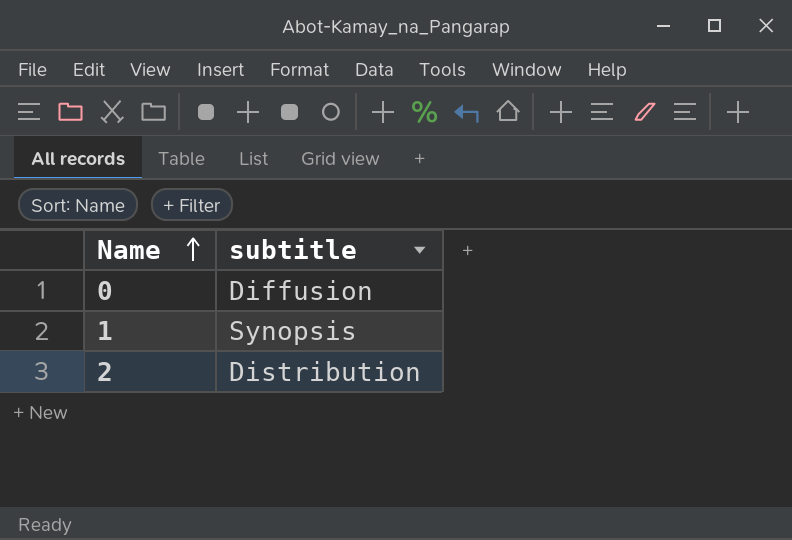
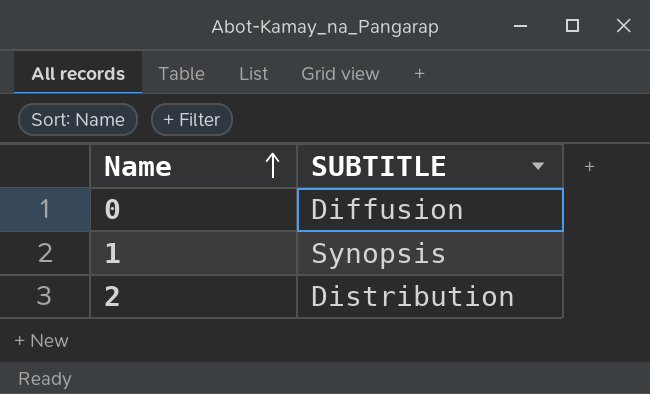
column name: subtitle -> SUBTITLE

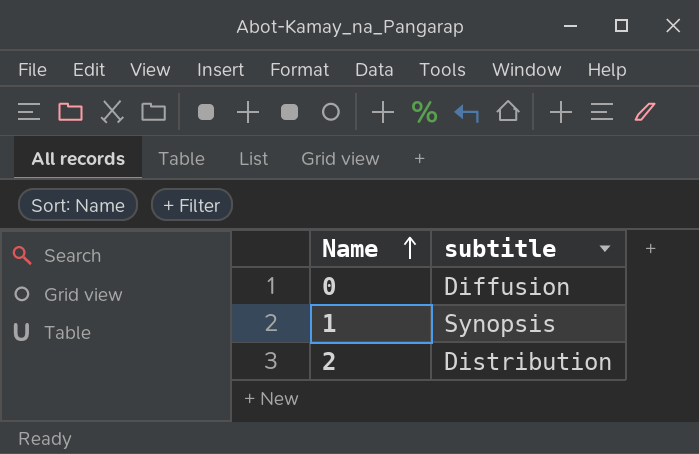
column name: SUBTITLE -> subtitle

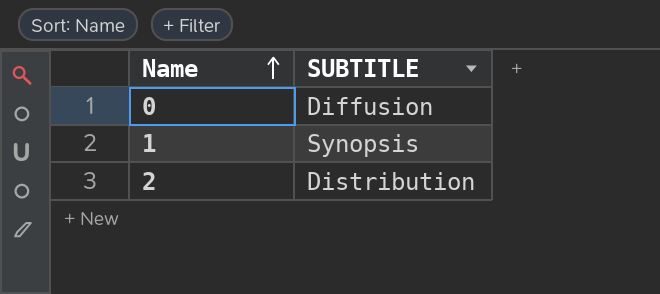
column name: subtitle -> SUBTITLE

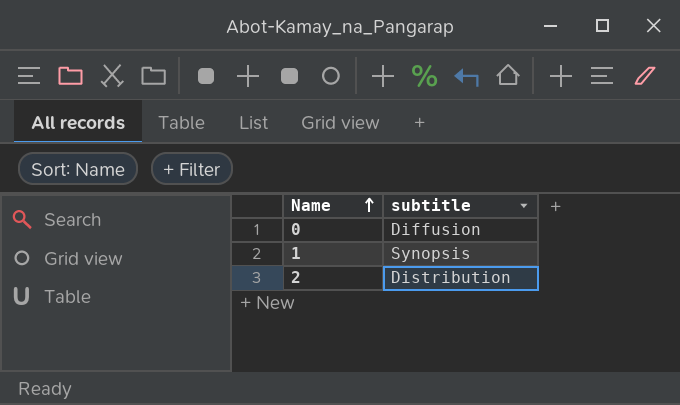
column name: SUBTITLE -> subtitle

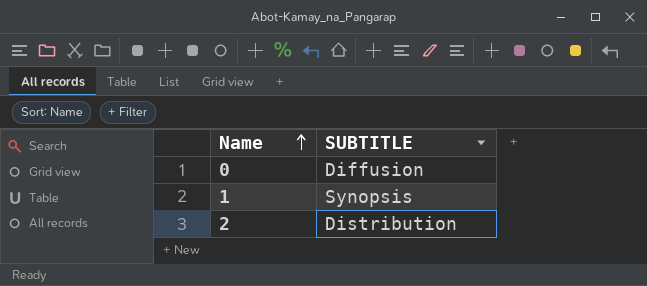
column name: subtitle -> SUBTITLE

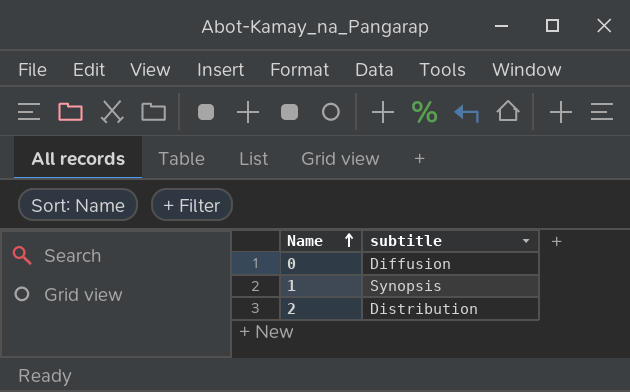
column name: SUBTITLE -> subtitle

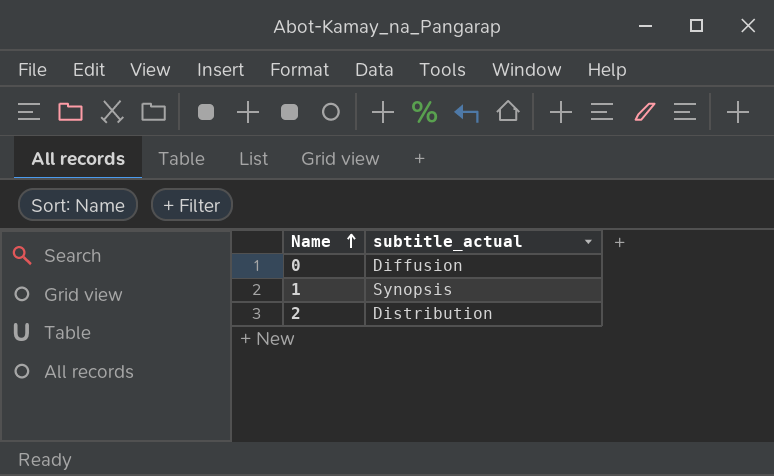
column name: subtitle -> subtitle_actual

